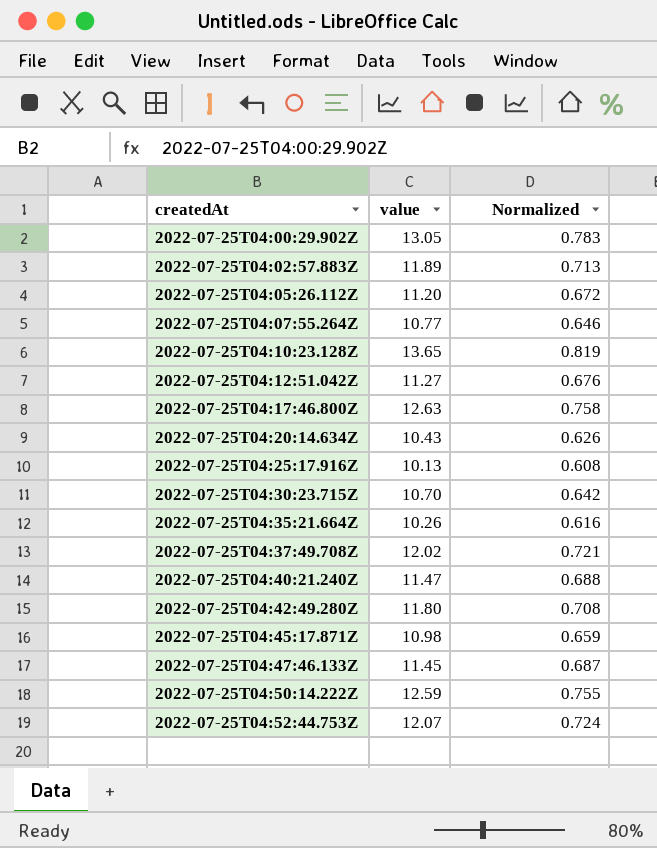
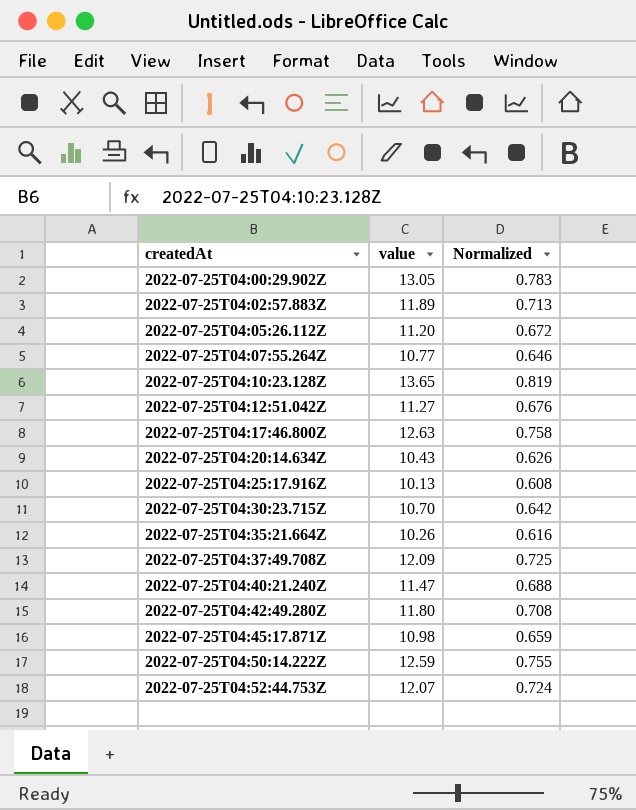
row 2022-07-25T04:47:46.133Z: 11.45 | 0.687 -> none
2022-07-25T04:37:49.708Z | value: 12.02 -> 12.09
2022-07-25T04:37:49.708Z | Normalized: 0.721 -> 0.725

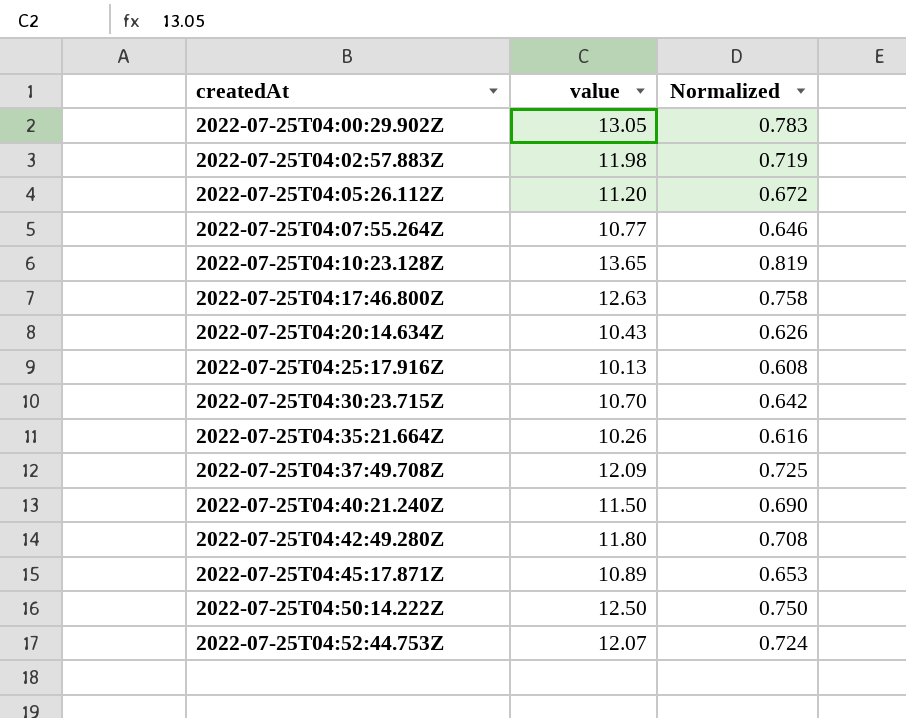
row 2022-07-25T04:12:51.042Z: 11.27 | 0.676 -> none
2022-07-25T04:02:57.883Z | value: 11.89 -> 11.98
2022-07-25T04:02:57.883Z | Normalized: 0.713 -> 0.719
2022-07-25T04:40:21.240Z | value: 11.47 -> 11.50
2022-07-25T04:40:21.240Z | Normalized: 0.688 -> 0.690
2022-07-25T04:45:17.871Z | value: 10.98 -> 10.89
2022-07-25T04:45:17.871Z | Normalized: 0.659 -> 0.653
2022-07-25T04:50:14.222Z | value: 12.59 -> 12.50
2022-07-25T04:50:14.222Z | Normalized: 0.755 -> 0.750

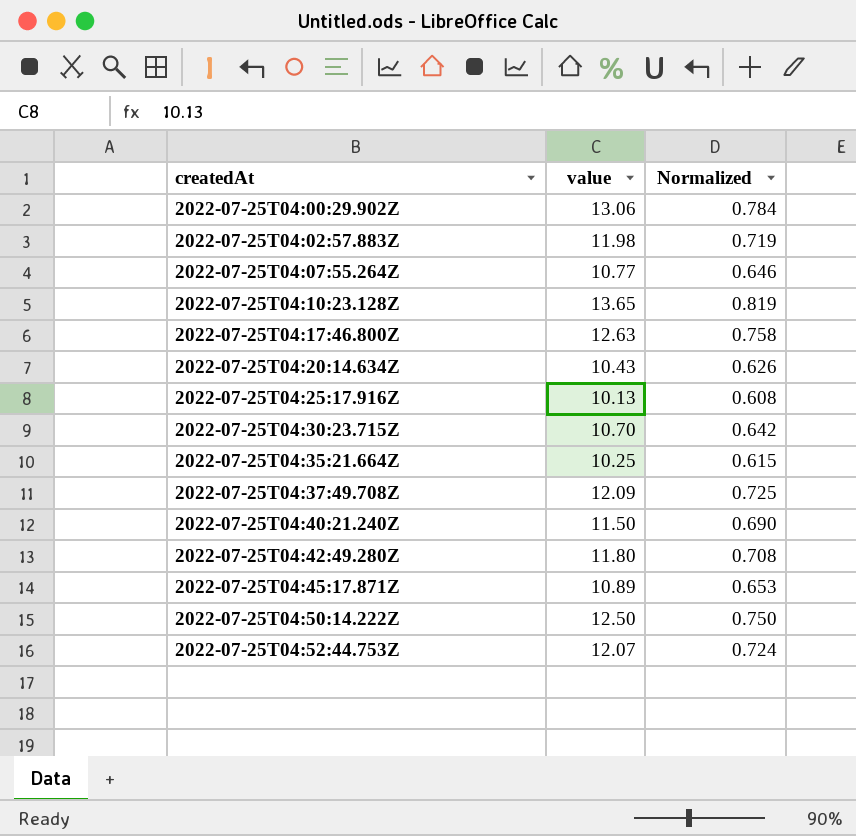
row 2022-07-25T04:05:26.112Z: 11.20 | 0.672 -> none
2022-07-25T04:00:29.902Z | value: 13.05 -> 13.06
2022-07-25T04:00:29.902Z | Normalized: 0.783 -> 0.784
2022-07-25T04:35:21.664Z | value: 10.26 -> 10.25
2022-07-25T04:35:21.664Z | Normalized: 0.616 -> 0.615

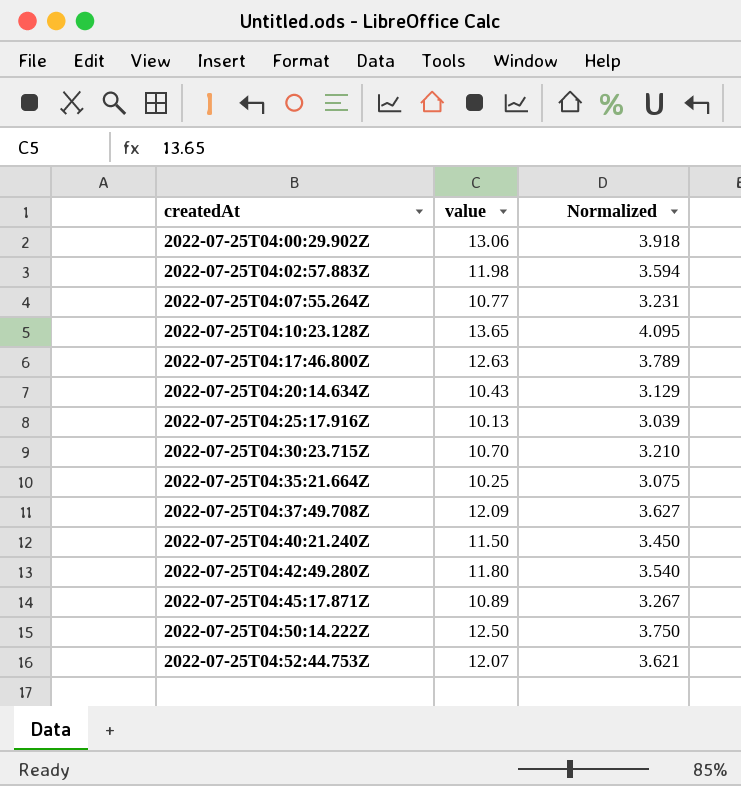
column Normalized | formula: [value] * 0.06 -> [value] * 0.3

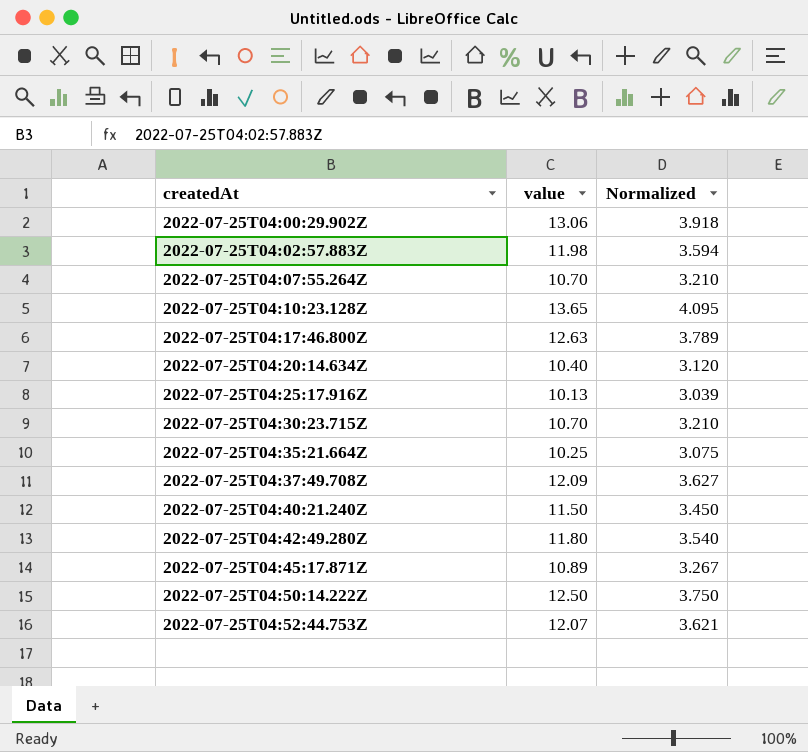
2022-07-25T04:07:55.264Z | value: 10.77 -> 10.70
2022-07-25T04:07:55.264Z | Normalized: 3.231 -> 3.210
2022-07-25T04:20:14.634Z | value: 10.43 -> 10.40
2022-07-25T04:20:14.634Z | Normalized: 3.129 -> 3.120

